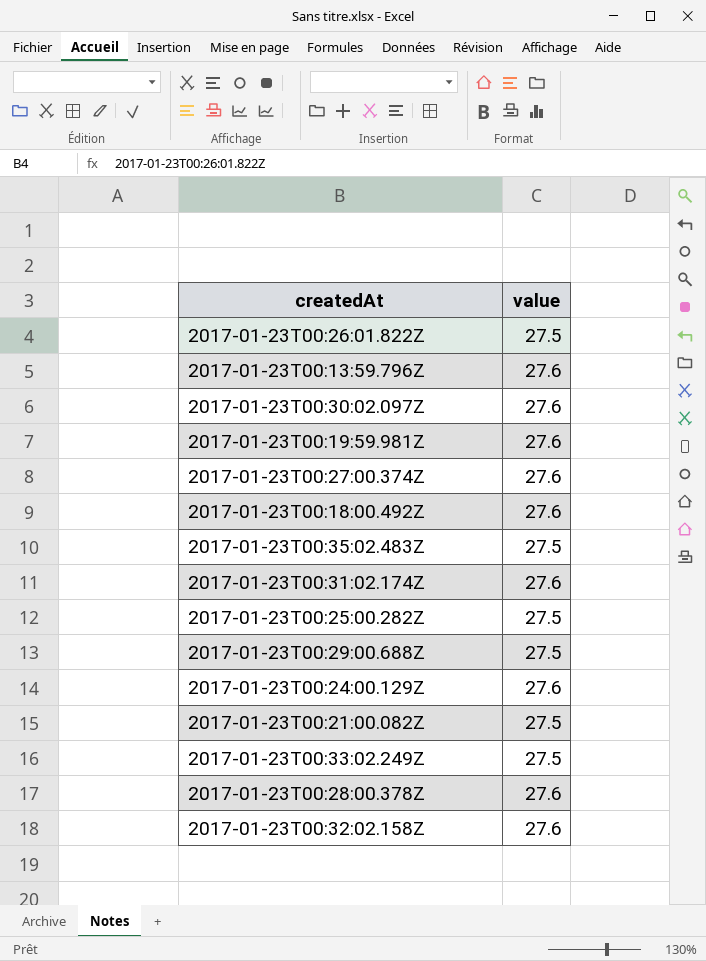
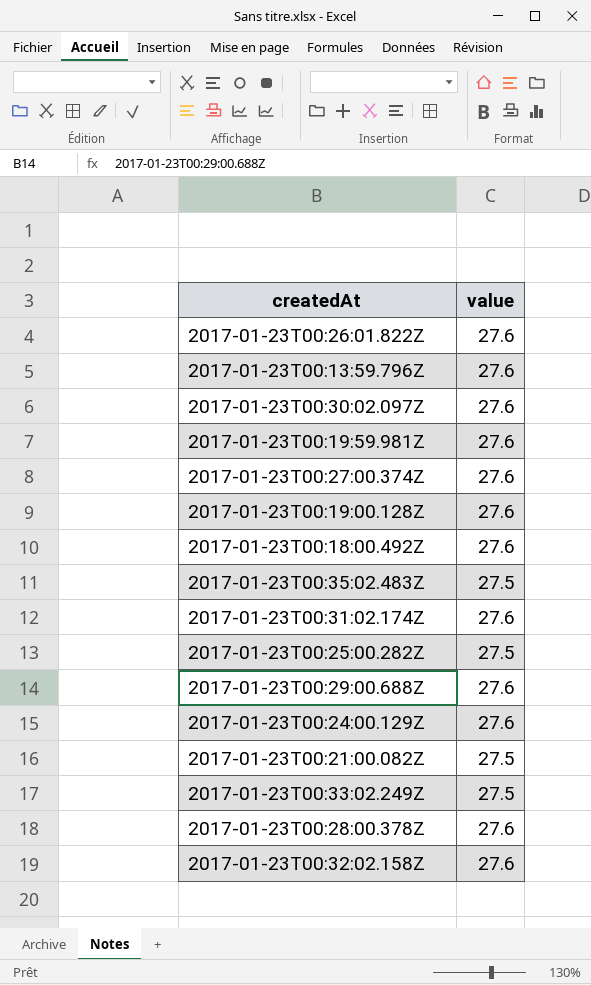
2017-01-23T00:26:01.822Z | value: 27.5 -> 27.6
row 2017-01-23T00:19:00.128Z: none -> 27.6
2017-01-23T00:29:00.688Z | value: 27.5 -> 27.6

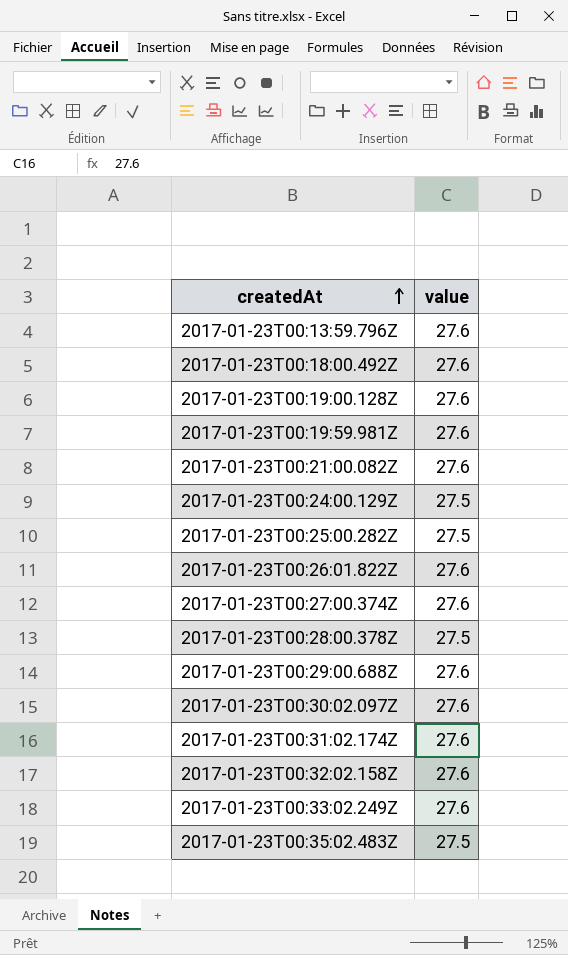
row order: none -> createdAt ascending
2017-01-23T00:21:00.082Z | value: 27.5 -> 27.6
2017-01-23T00:24:00.129Z | value: 27.6 -> 27.5
2017-01-23T00:28:00.378Z | value: 27.6 -> 27.5
2017-01-23T00:33:02.249Z | value: 27.5 -> 27.6

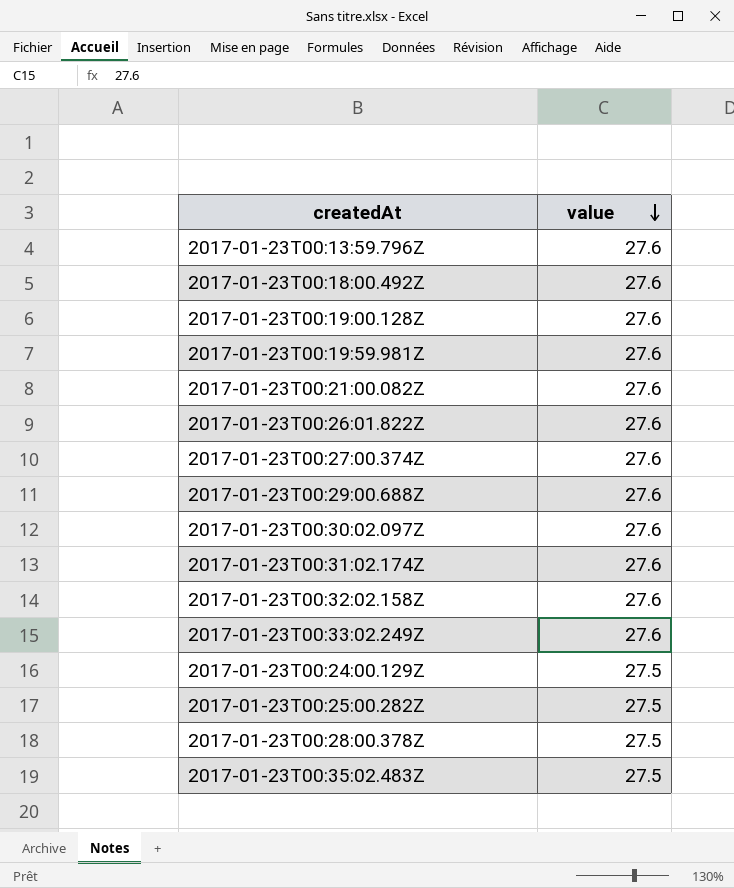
row order: createdAt ascending -> value descending

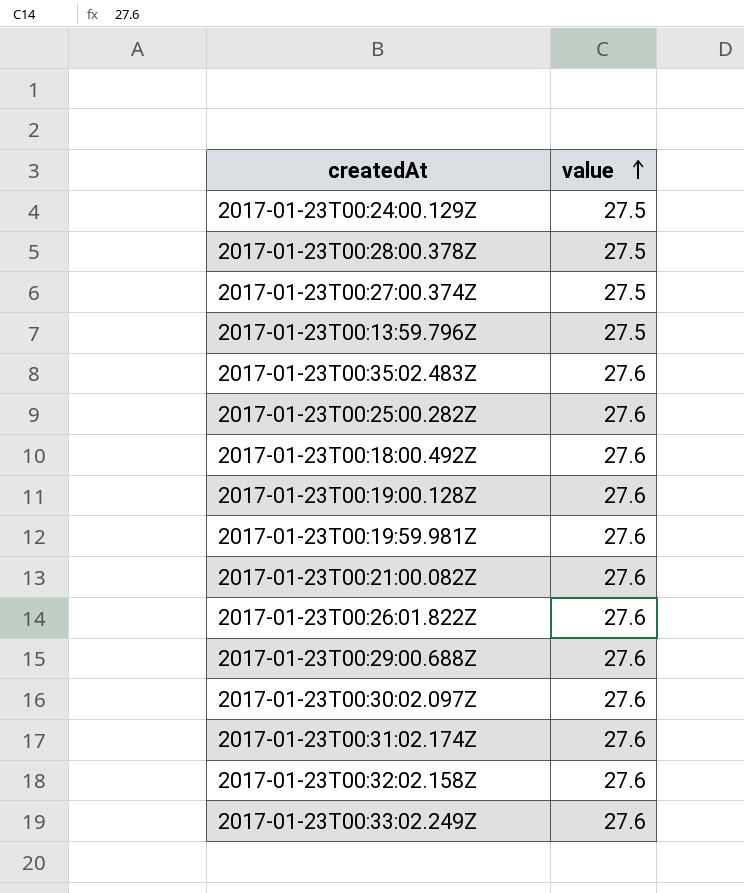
row order: value descending -> value ascending
2017-01-23T00:27:00.374Z | value: 27.6 -> 27.5
2017-01-23T00:13:59.796Z | value: 27.6 -> 27.5
2017-01-23T00:35:02.483Z | value: 27.5 -> 27.6
2017-01-23T00:25:00.282Z | value: 27.5 -> 27.6

